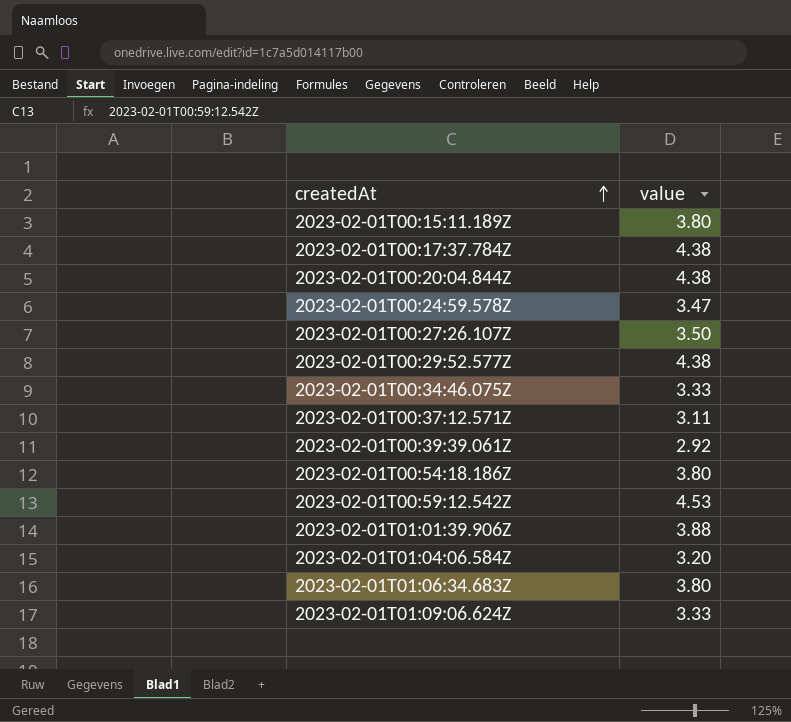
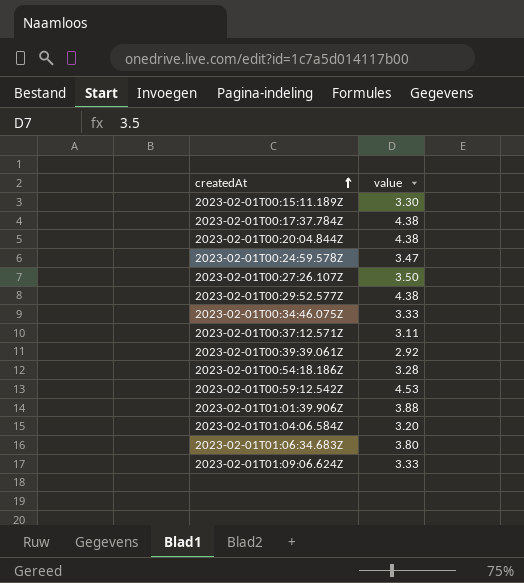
2023-02-01T00:15:11.189Z | value: 3.80 -> 3.30
2023-02-01T00:54:18.186Z | value: 3.80 -> 3.28

